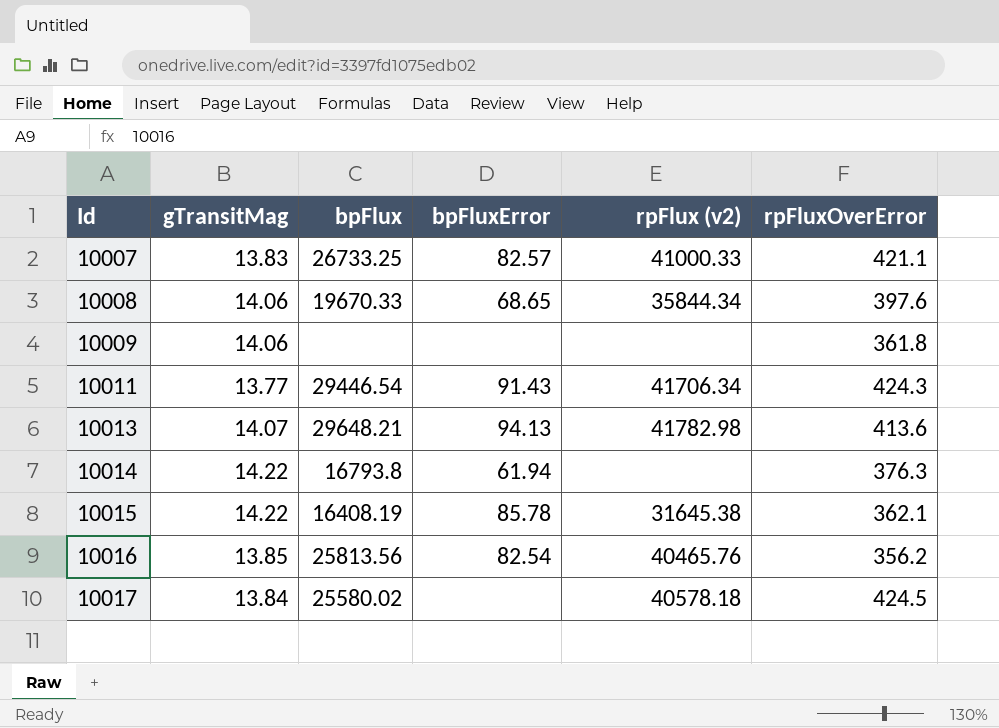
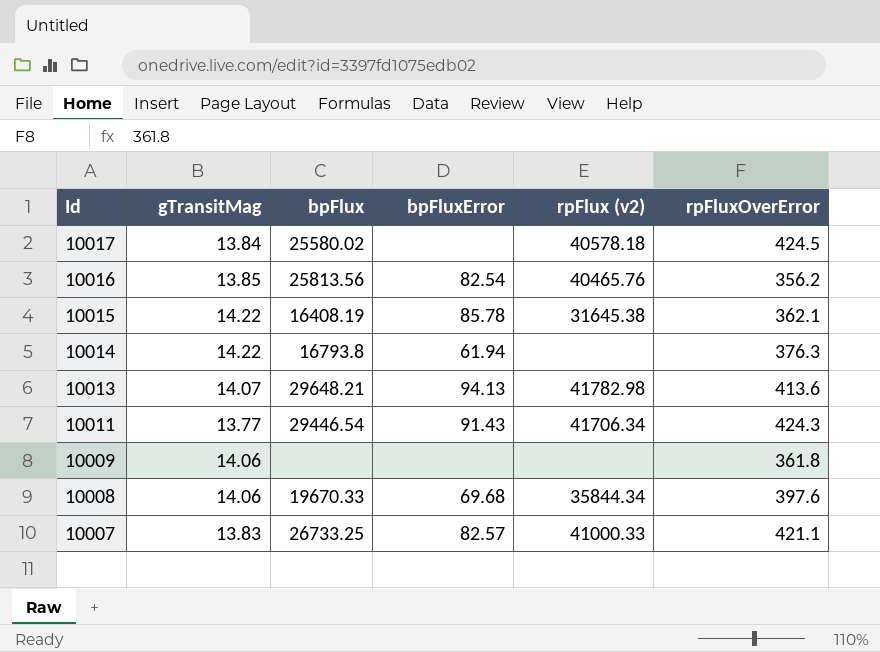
row order: Id ascending -> Id descending
10008 | bpFluxError: 68.65 -> 69.68

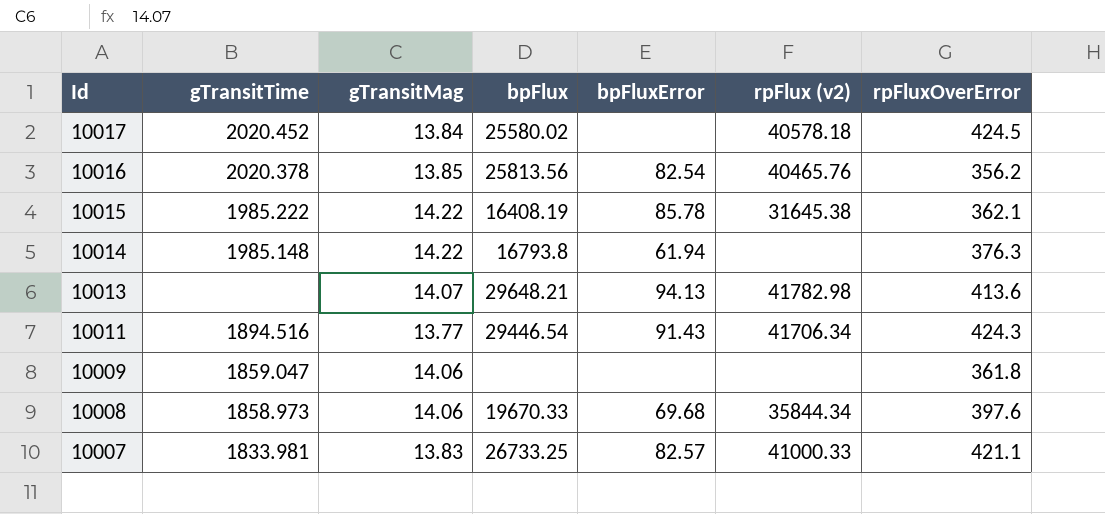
column gTransitTime | position: none -> 2

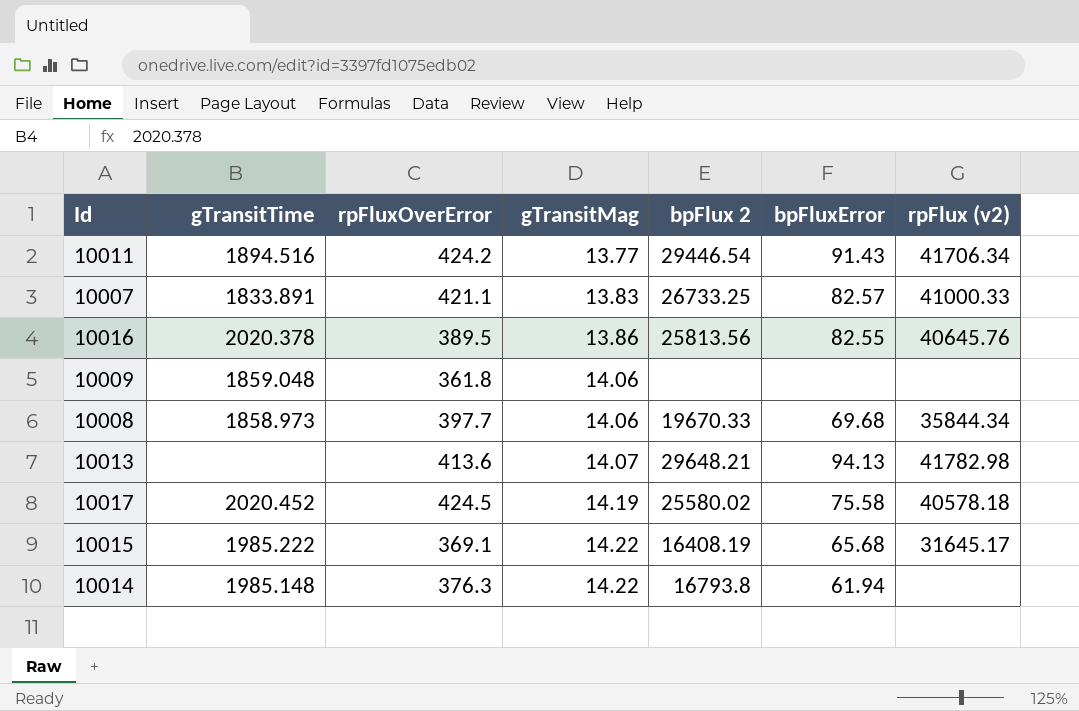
row order: Id descending -> gTransitMag ascending
column rpFluxOverError | position: 7 -> 3
column name: bpFlux -> bpFlux 2
10011 | rpFluxOverError: 424.3 -> 424.2
10007 | gTransitTime: 1833.981 -> 1833.891
10016 | rpFluxOverError: 356.2 -> 389.5
10016 | gTransitMag: 13.85 -> 13.86
10016 | bpFluxError: 82.54 -> 82.55
10016 | rpFlux (v2): 40465.76 -> 40645.76
10009 | gTransitTime: 1859.047 -> 1859.048
10008 | rpFluxOverError: 397.6 -> 397.7
10017 | gTransitMag: 13.84 -> 14.19
10017 | bpFluxError: none -> 75.58
10015 | rpFluxOverError: 362.1 -> 369.1
10015 | bpFluxError: 85.78 -> 65.68
10015 | rpFlux (v2): 31645.38 -> 31645.17

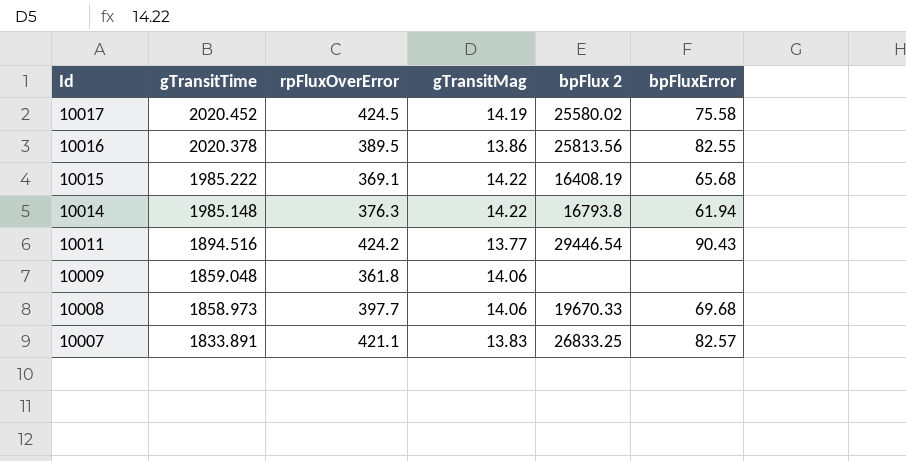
row order: gTransitMag ascending -> Id descending
column rpFlux (v2) | position: 7 -> none
row 10013: none | 413.6 | 14.07 | 29648.21 | 94.13 | 41782.98 -> none
10011 | bpFluxError: 91.43 -> 90.43
10007 | bpFlux 2: 26733.25 -> 26833.25

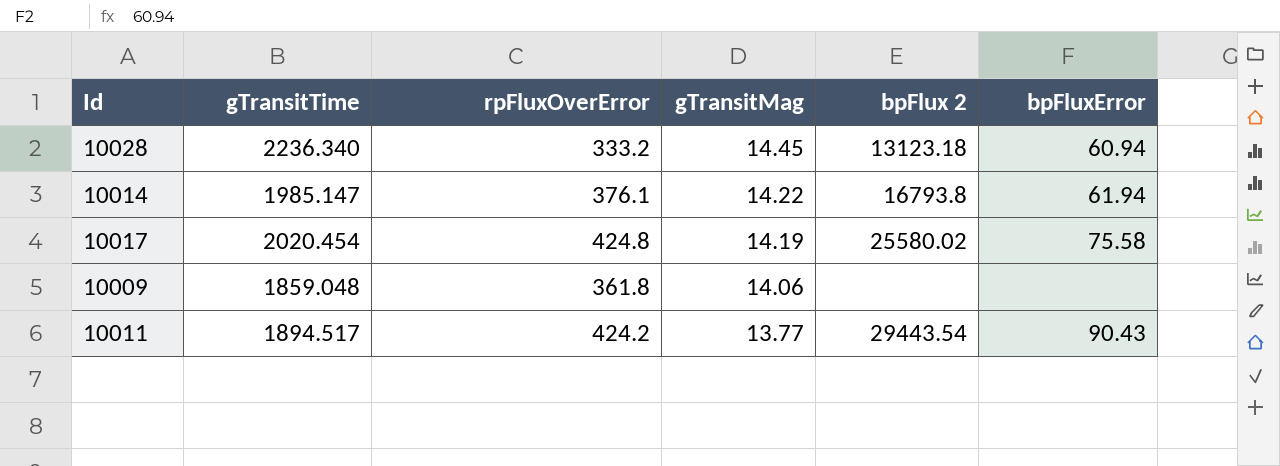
row order: Id descending -> gTransitMag descending
row 10016: 2020.378 | 389.5 | 13.86 | 25813.56 | 82.55 -> none
row 10015: 1985.222 | 369.1 | 14.22 | 16408.19 | 65.68 -> none
row 10008: 1858.973 | 397.7 | 14.06 | 19670.33 | 69.68 -> none
row 10007: 1833.891 | 421.1 | 13.83 | 26833.25 | 82.57 -> none
row 10028: none -> 2236.340 | 333.2 | 14.45 | 13123.18 | 60.94
10014 | gTransitTime: 1985.148 -> 1985.147
10014 | rpFluxOverError: 376.3 -> 376.1
10017 | gTransitTime: 2020.452 -> 2020.454
10017 | rpFluxOverError: 424.5 -> 424.8
10011 | gTransitTime: 1894.516 -> 1894.517
10011 | bpFlux 2: 29446.54 -> 29443.54

